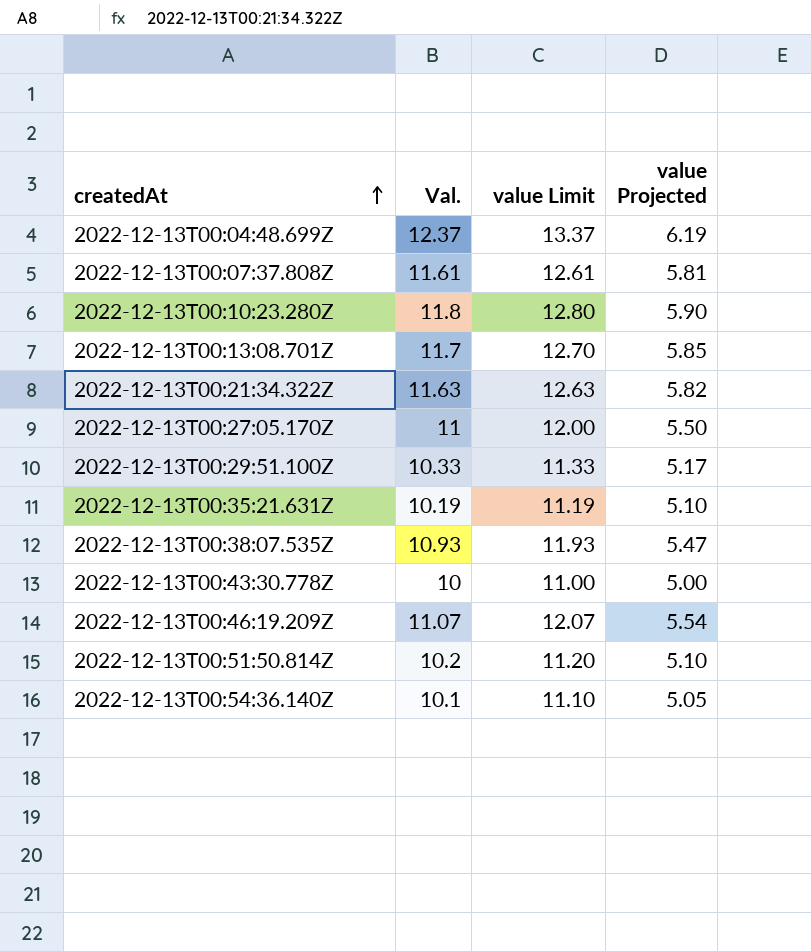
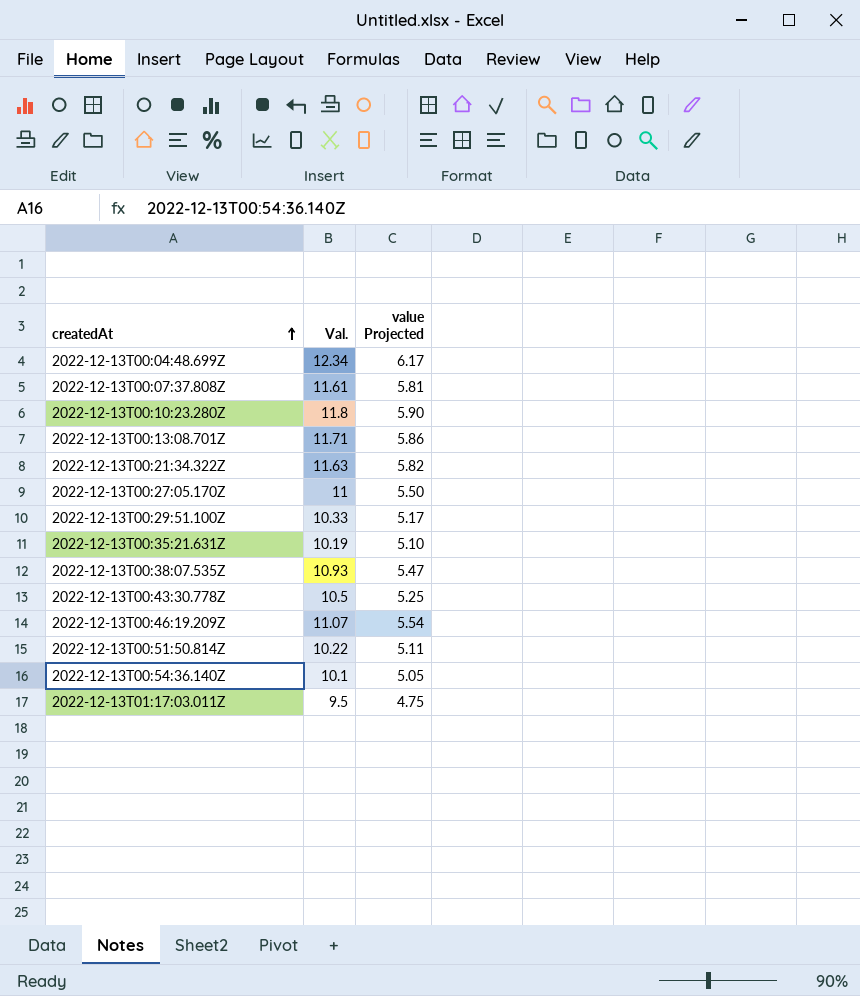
column value Limit | formula: [Val.] + 1 -> none
2022-12-13T00:04:48.699Z | Val.: 12.37 -> 12.34
2022-12-13T00:04:48.699Z | value Projected: 6.19 -> 6.17
2022-12-13T00:13:08.701Z | Val.: 11.7 -> 11.71
2022-12-13T00:13:08.701Z | value Projected: 5.85 -> 5.86
2022-12-13T00:43:30.778Z | Val.: 10 -> 10.5
2022-12-13T00:43:30.778Z | value Projected: 5.00 -> 5.25
2022-12-13T00:51:50.814Z | Val.: 10.2 -> 10.22
2022-12-13T00:51:50.814Z | value Projected: 5.10 -> 5.11
row 2022-12-13T01:17:03.011Z: none -> 9.5 | 4.75

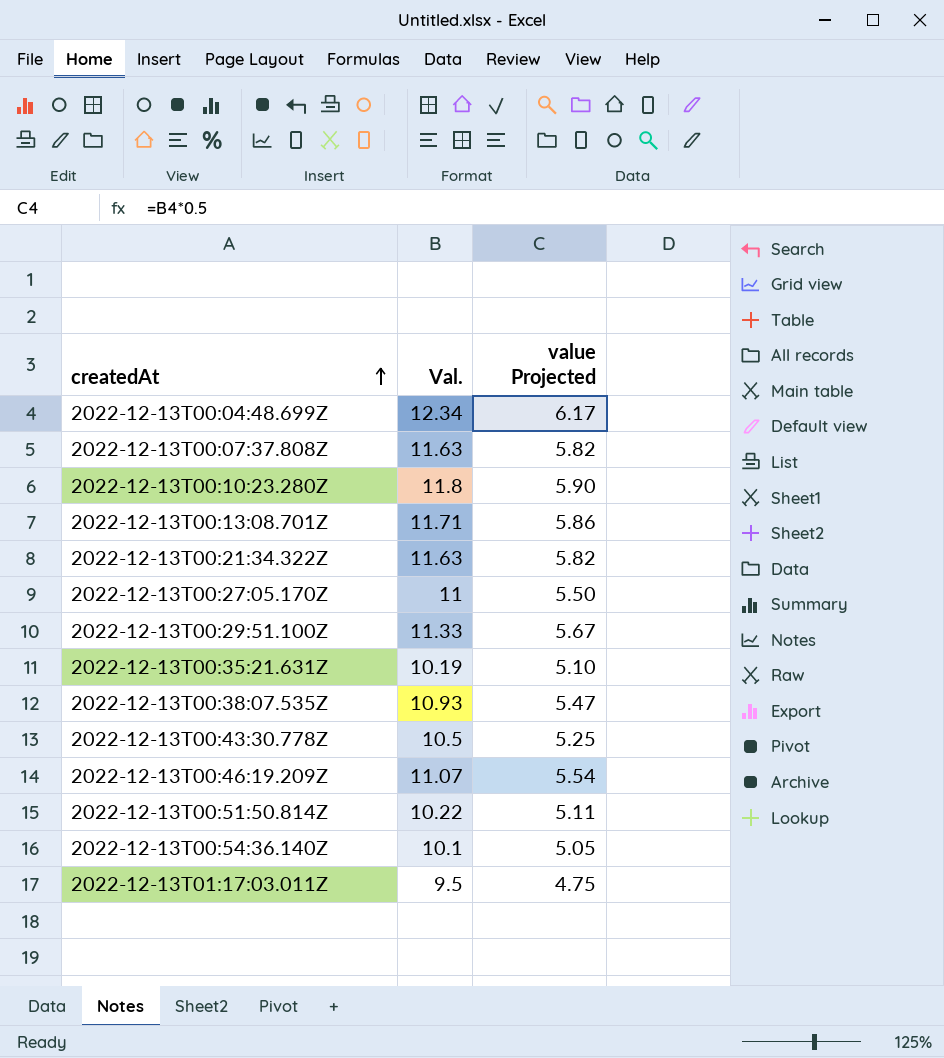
2022-12-13T00:07:37.808Z | Val.: 11.61 -> 11.63
2022-12-13T00:07:37.808Z | value Projected: 5.81 -> 5.82
2022-12-13T00:29:51.100Z | Val.: 10.33 -> 11.33
2022-12-13T00:29:51.100Z | value Projected: 5.17 -> 5.67

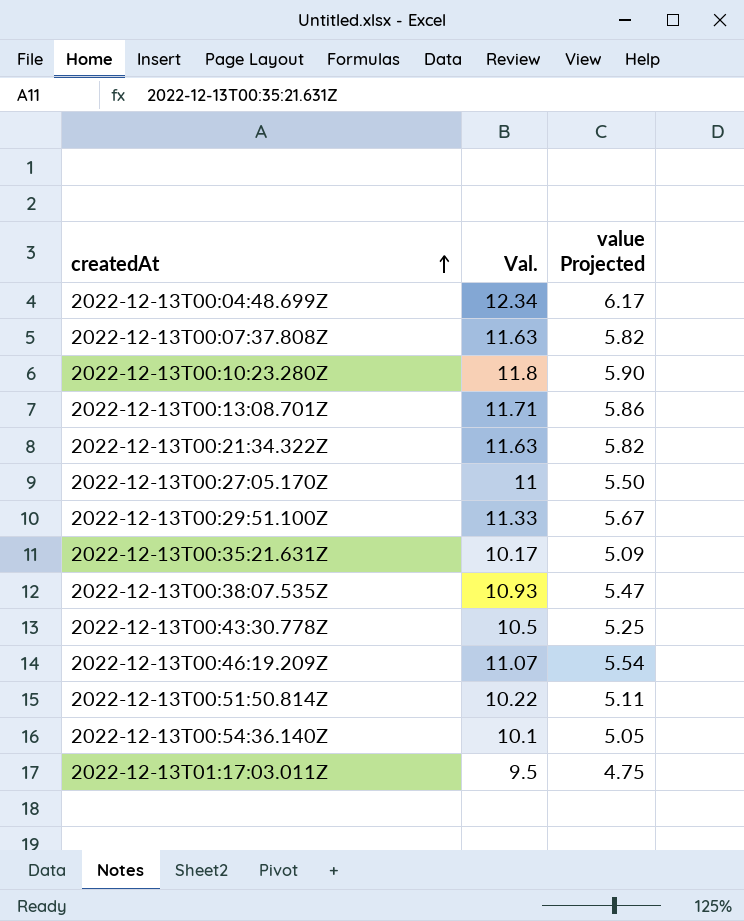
2022-12-13T00:35:21.631Z | Val.: 10.19 -> 10.17
2022-12-13T00:35:21.631Z | value Projected: 5.10 -> 5.09

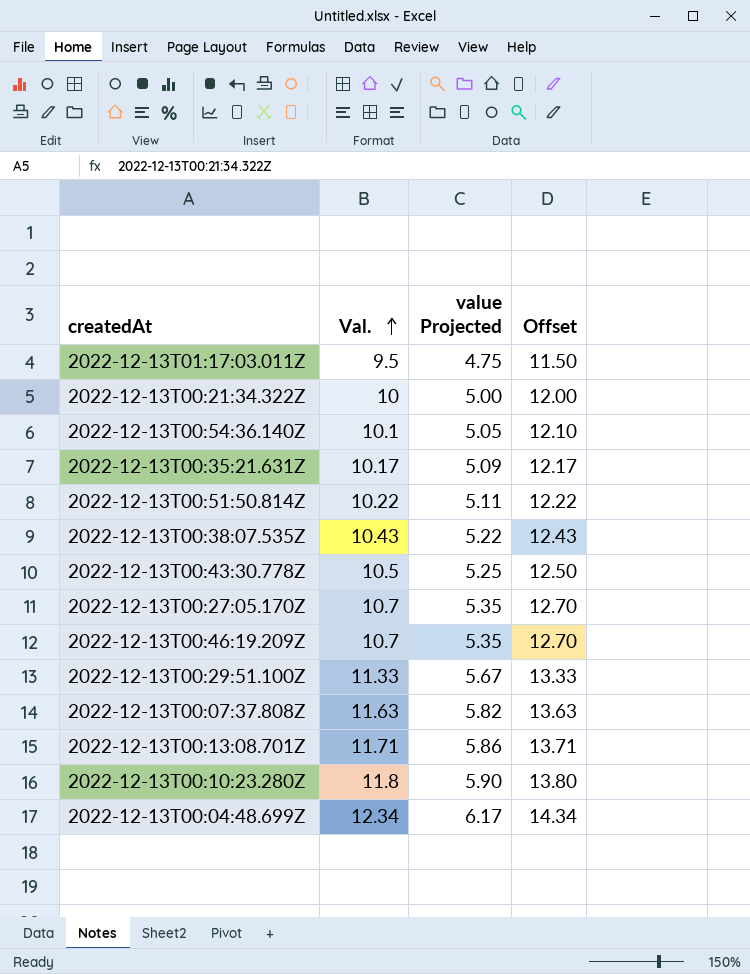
row order: createdAt ascending -> Val. ascending
column Offset | formula: none -> [Val.] + 2
2022-12-13T00:21:34.322Z | Val.: 11.63 -> 10
2022-12-13T00:21:34.322Z | value Projected: 5.82 -> 5.00
2022-12-13T00:38:07.535Z | Val.: 10.93 -> 10.43
2022-12-13T00:38:07.535Z | value Projected: 5.47 -> 5.22
2022-12-13T00:27:05.170Z | Val.: 11 -> 10.7
2022-12-13T00:27:05.170Z | value Projected: 5.50 -> 5.35
2022-12-13T00:46:19.209Z | Val.: 11.07 -> 10.7
2022-12-13T00:46:19.209Z | value Projected: 5.54 -> 5.35

